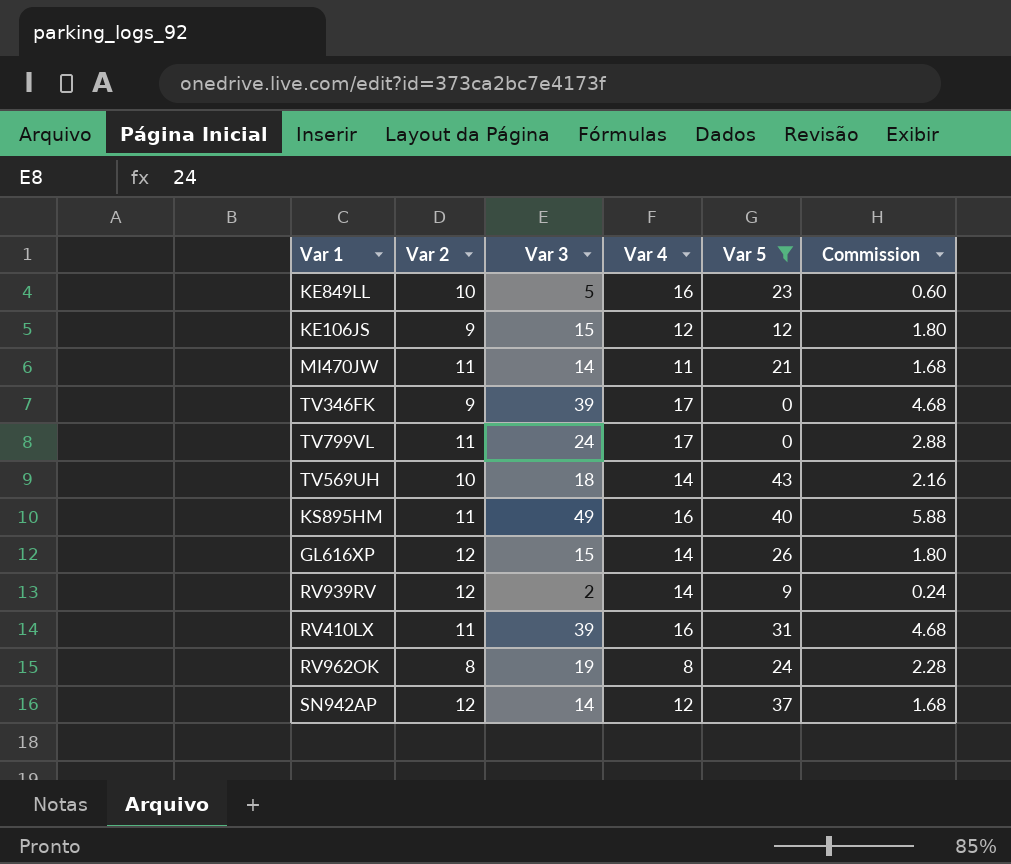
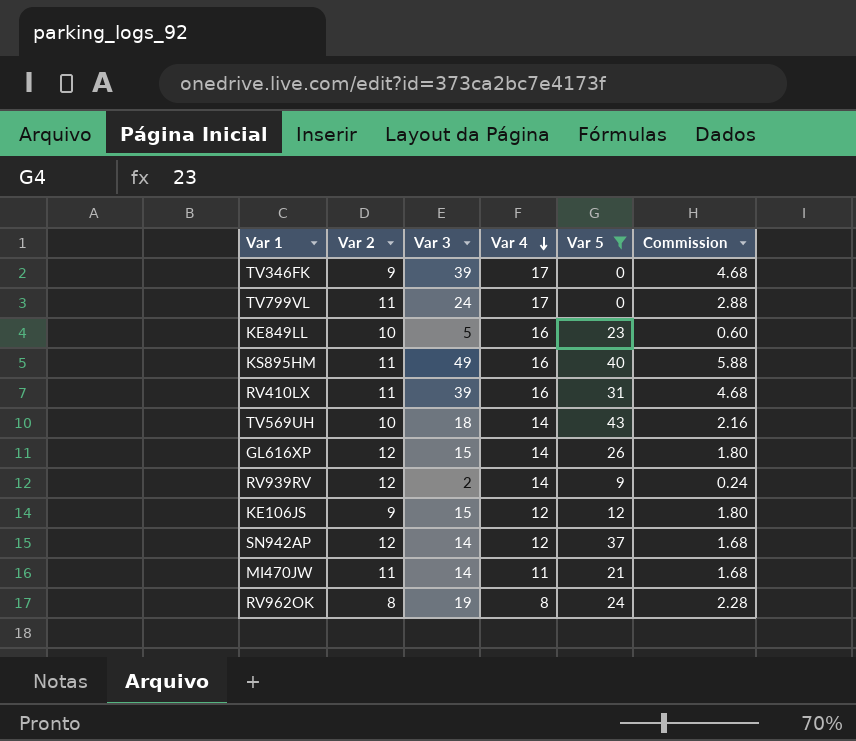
row order: none -> Var 4 descending

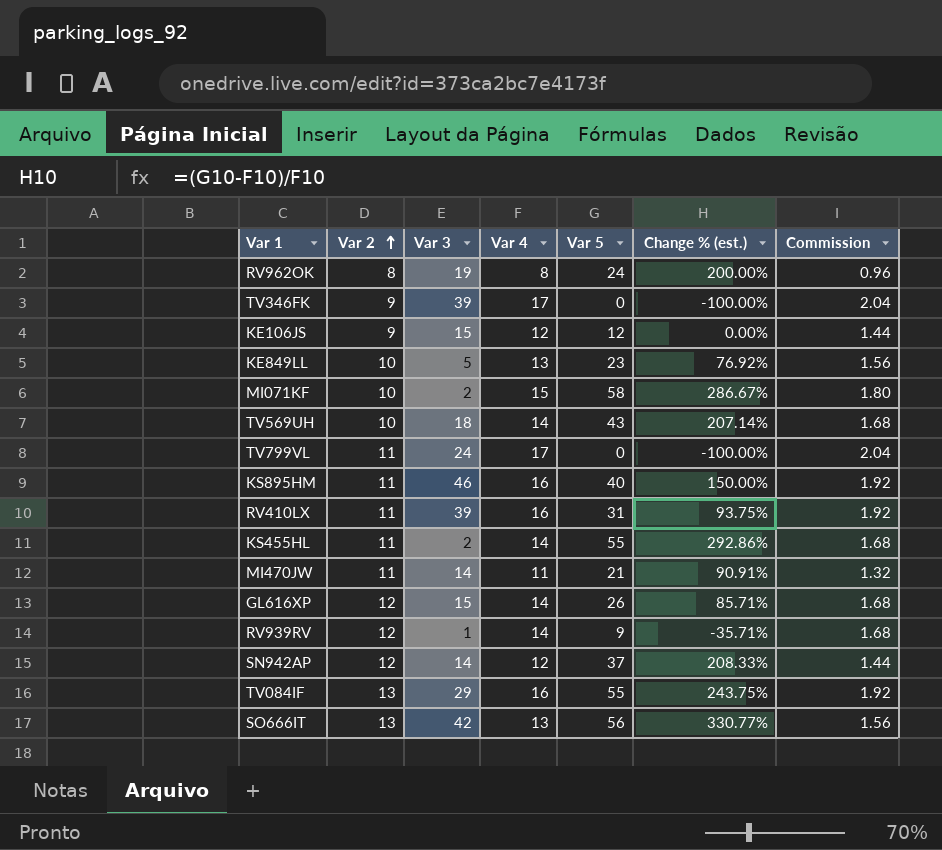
filter: Var 5 <= 43 -> none
row order: Var 4 descending -> Var 2 ascending
column Change % (est.) | formula: none -> ([Var 5] - [Var 4]) / [Var 4]
column Commission | formula: [Var 3] * 0.12 -> [Var 4] * 0.12
KE849LL | Var 4: 16 -> 13
KS895HM | Var 3: 49 -> 46
RV939RV | Var 3: 2 -> 1

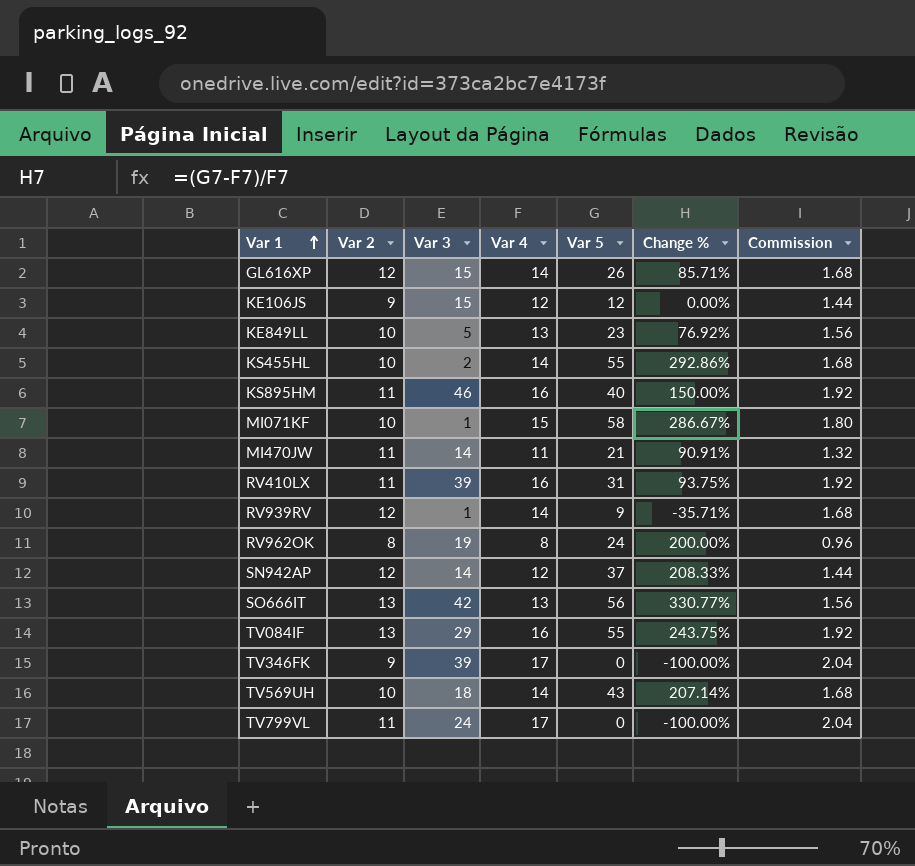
row order: Var 2 ascending -> Var 1 ascending
column name: Change % (est.) -> Change %
KS455HL | Var 2: 11 -> 10
MI071KF | Var 3: 2 -> 1

